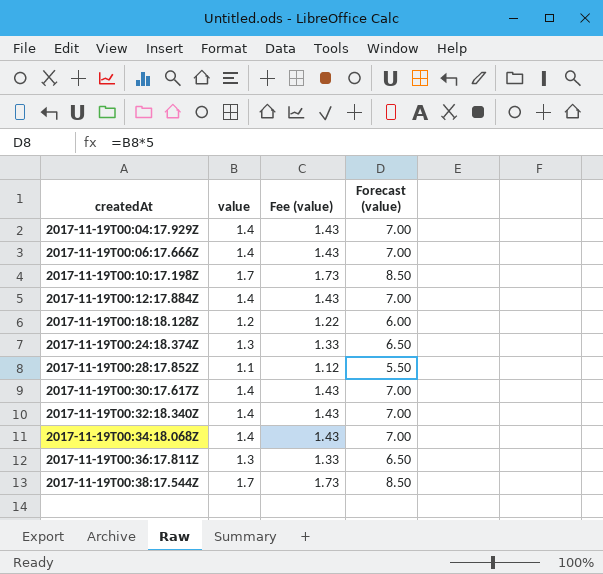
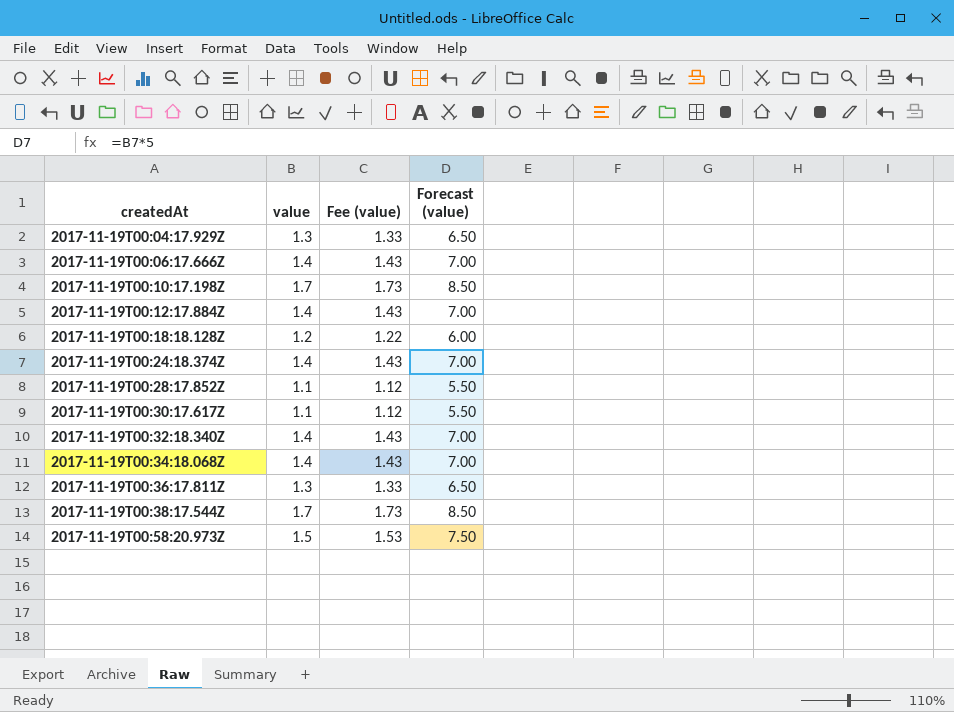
2017-11-19T00:04:17.929Z | value: 1.4 -> 1.3
2017-11-19T00:04:17.929Z | Fee (value): 1.43 -> 1.33
2017-11-19T00:04:17.929Z | Forecast (value): 7.00 -> 6.50
2017-11-19T00:24:18.374Z | value: 1.3 -> 1.4
2017-11-19T00:24:18.374Z | Fee (value): 1.33 -> 1.43
2017-11-19T00:24:18.374Z | Forecast (value): 6.50 -> 7.00
2017-11-19T00:30:17.617Z | value: 1.4 -> 1.1
2017-11-19T00:30:17.617Z | Fee (value): 1.43 -> 1.12
2017-11-19T00:30:17.617Z | Forecast (value): 7.00 -> 5.50
row 2017-11-19T00:58:20.973Z: none -> 1.5 | 1.53 | 7.50

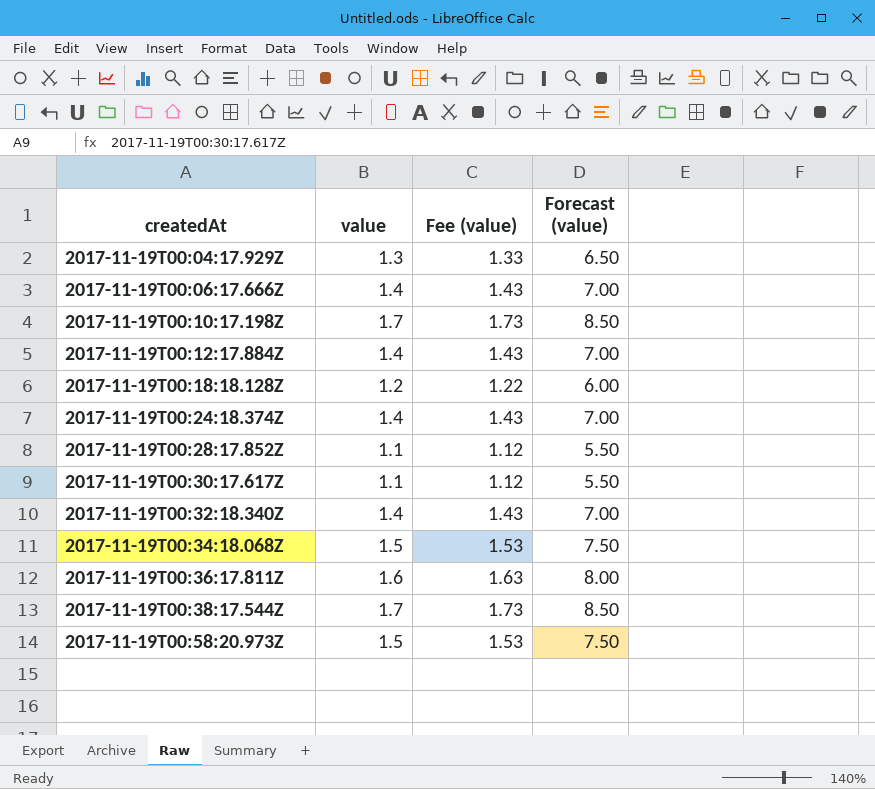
2017-11-19T00:34:18.068Z | value: 1.4 -> 1.5
2017-11-19T00:34:18.068Z | Fee (value): 1.43 -> 1.53
2017-11-19T00:34:18.068Z | Forecast (value): 7.00 -> 7.50
2017-11-19T00:36:17.811Z | value: 1.3 -> 1.6
2017-11-19T00:36:17.811Z | Fee (value): 1.33 -> 1.63
2017-11-19T00:36:17.811Z | Forecast (value): 6.50 -> 8.00

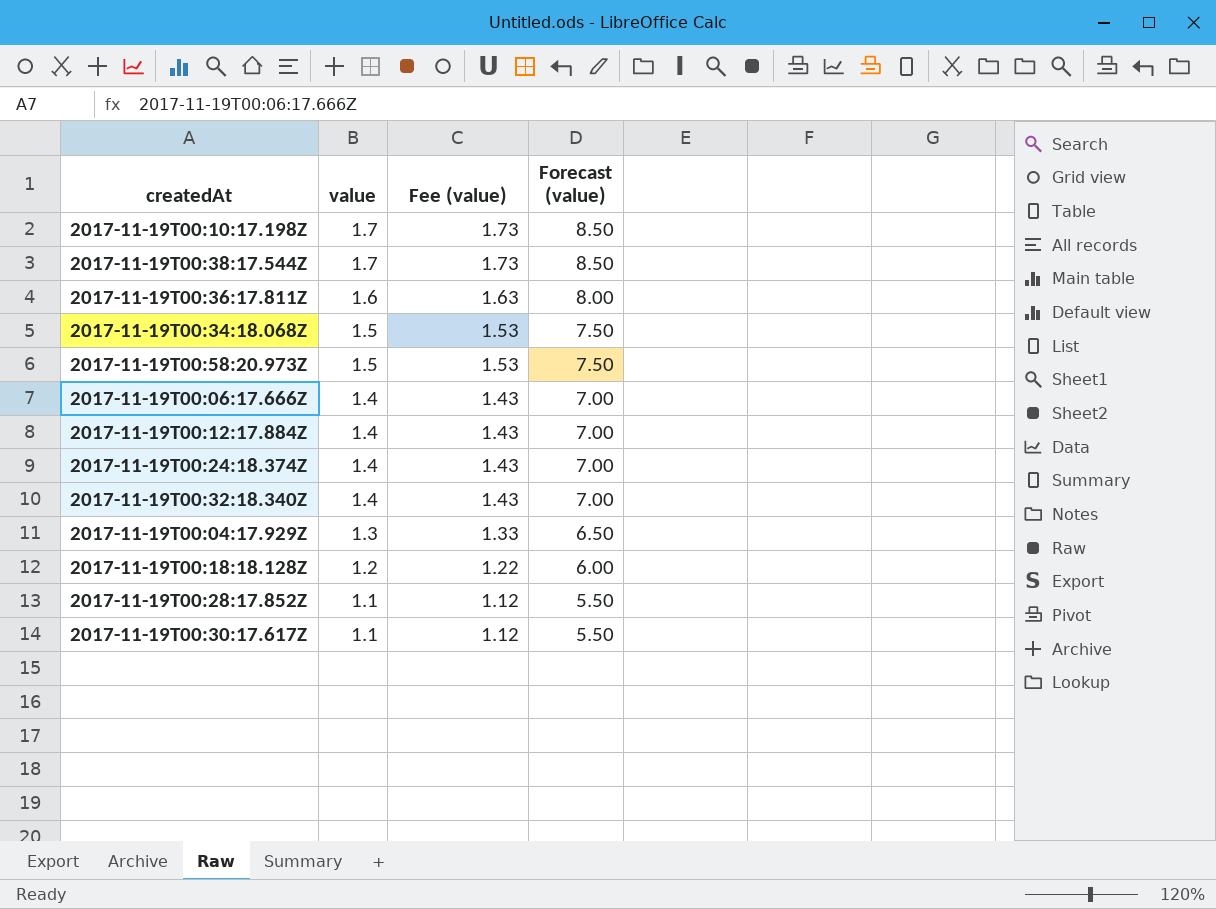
row order: createdAt ascending -> value descending

